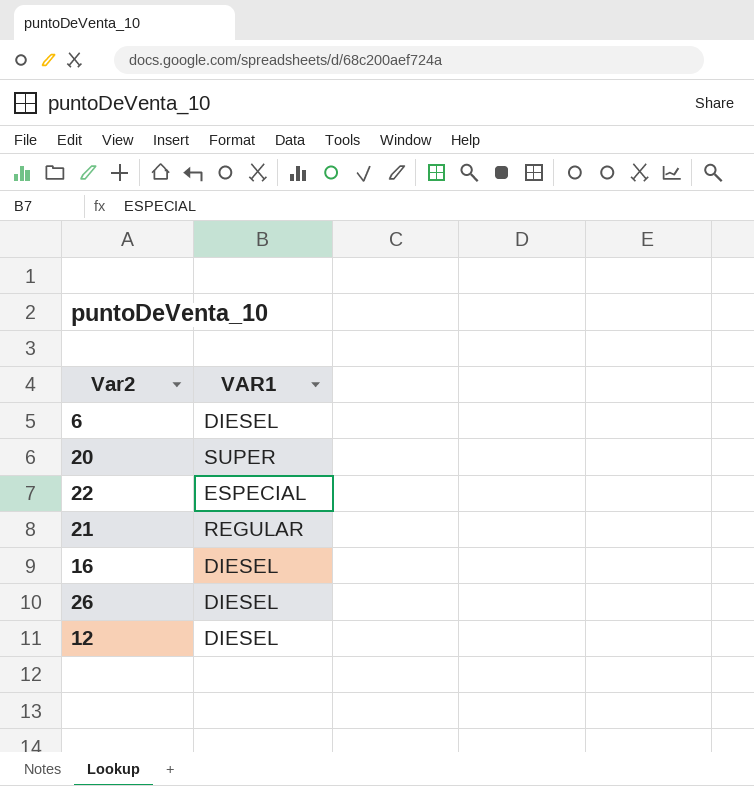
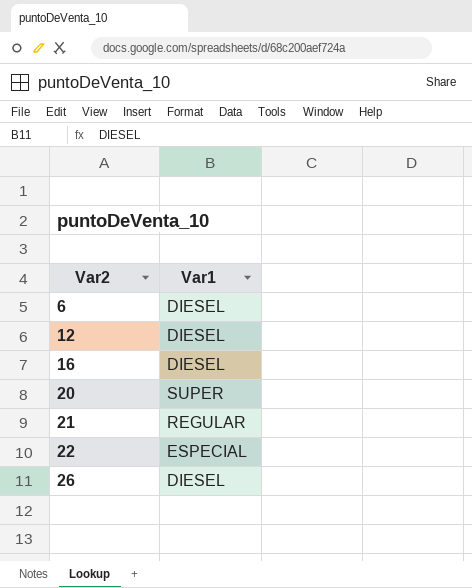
row order: none -> Var2 ascending
column name: VAR1 -> Var1

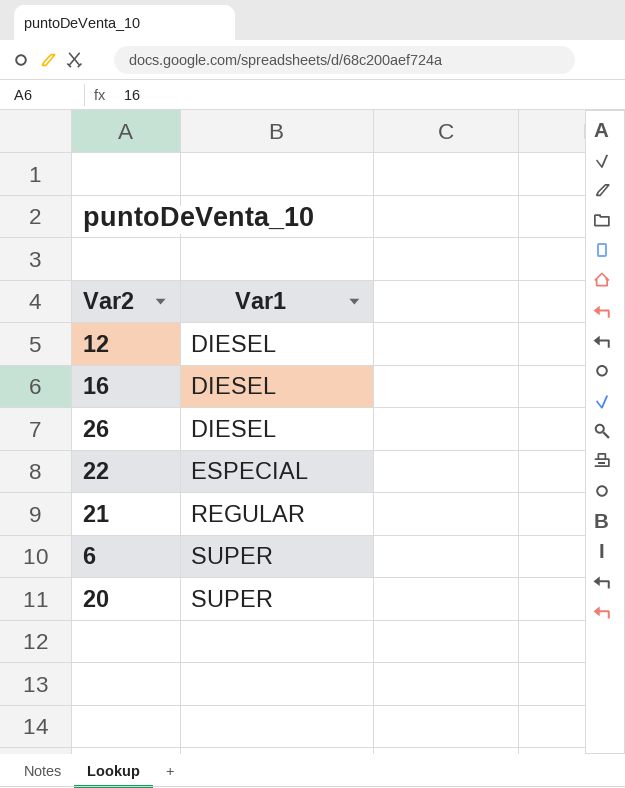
row order: Var2 ascending -> Var1 ascending
6 | Var1: DIESEL -> SUPER

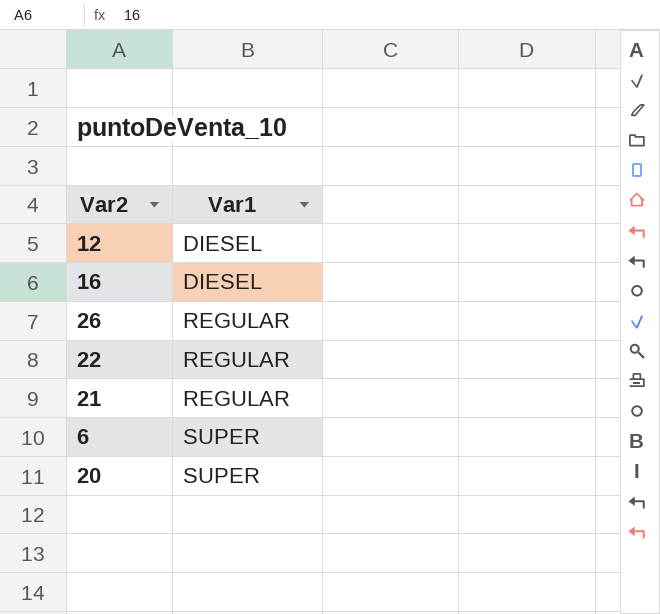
26 | Var1: DIESEL -> REGULAR
22 | Var1: ESPECIAL -> REGULAR

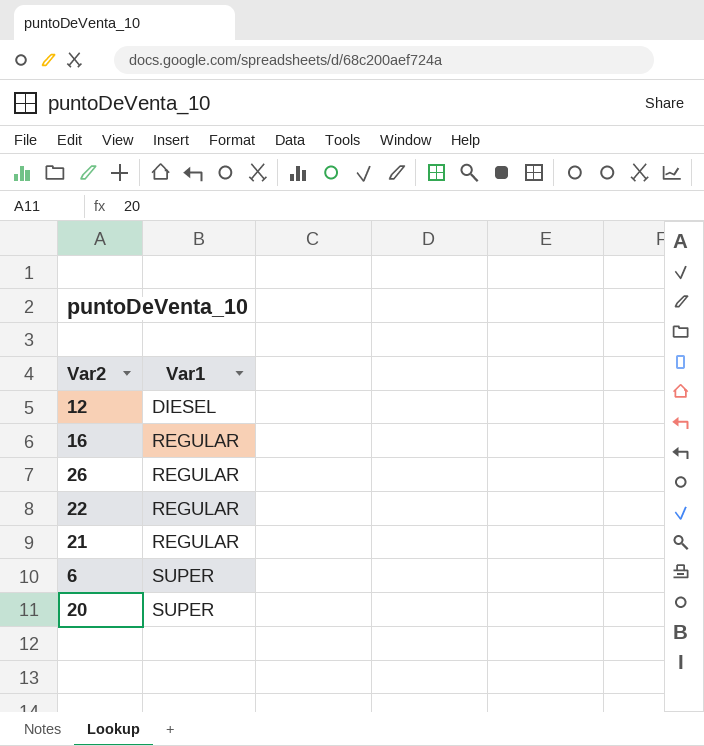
16 | Var1: DIESEL -> REGULAR

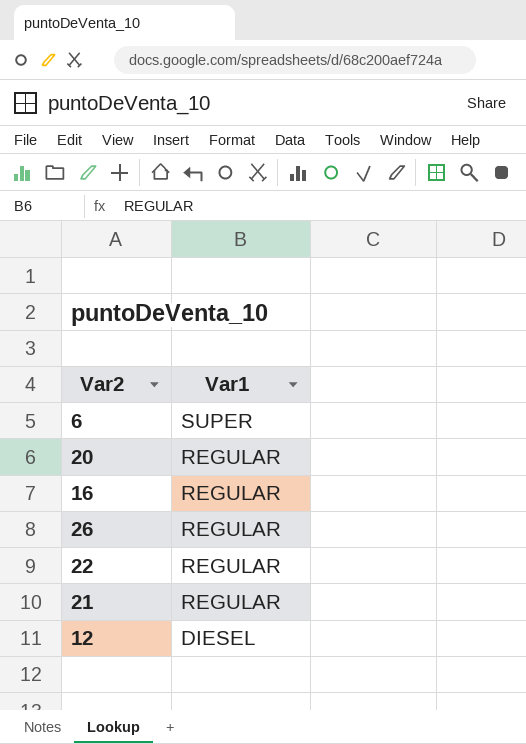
row order: Var1 ascending -> Var1 descending
20 | Var1: SUPER -> REGULAR

